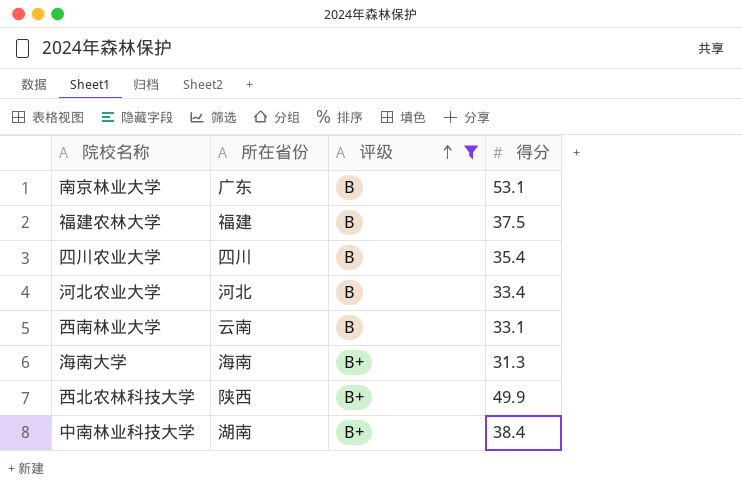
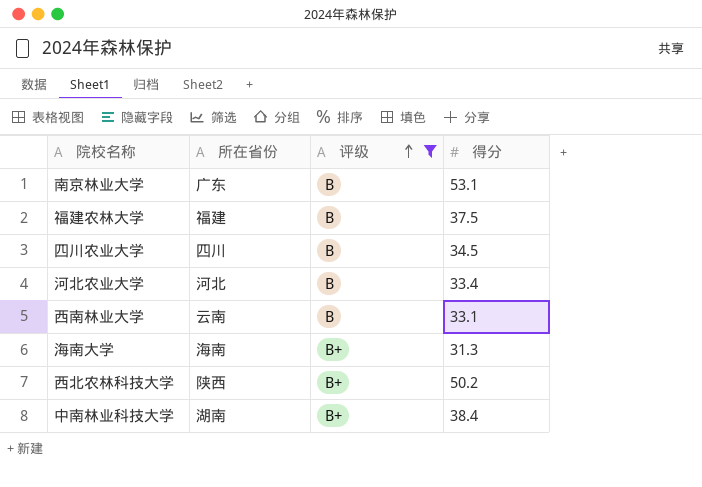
四川农业大学 | 得分: 35.4 -> 34.5
西北农林科技大学 | 得分: 49.9 -> 50.2

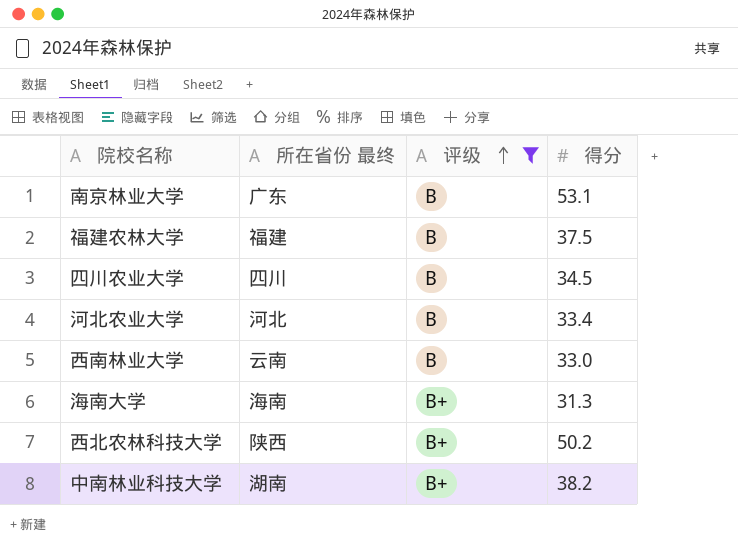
column name: 所在省份 -> 所在省份 最终
西南林业大学 | 得分: 33.1 -> 33.0
中南林业科技大学 | 得分: 38.4 -> 38.2

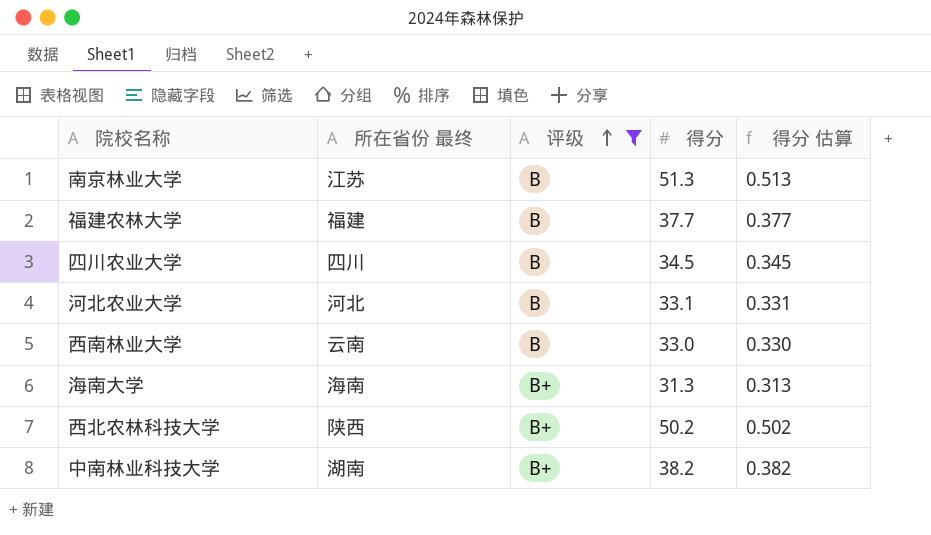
column 得分 估算 | formula: none -> [得分] * 0.01
南京林业大学 | 所在省份 最终: 广东 -> 江苏
南京林业大学 | 得分: 53.1 -> 51.3
福建农林大学 | 得分: 37.5 -> 37.7
河北农业大学 | 得分: 33.4 -> 33.1

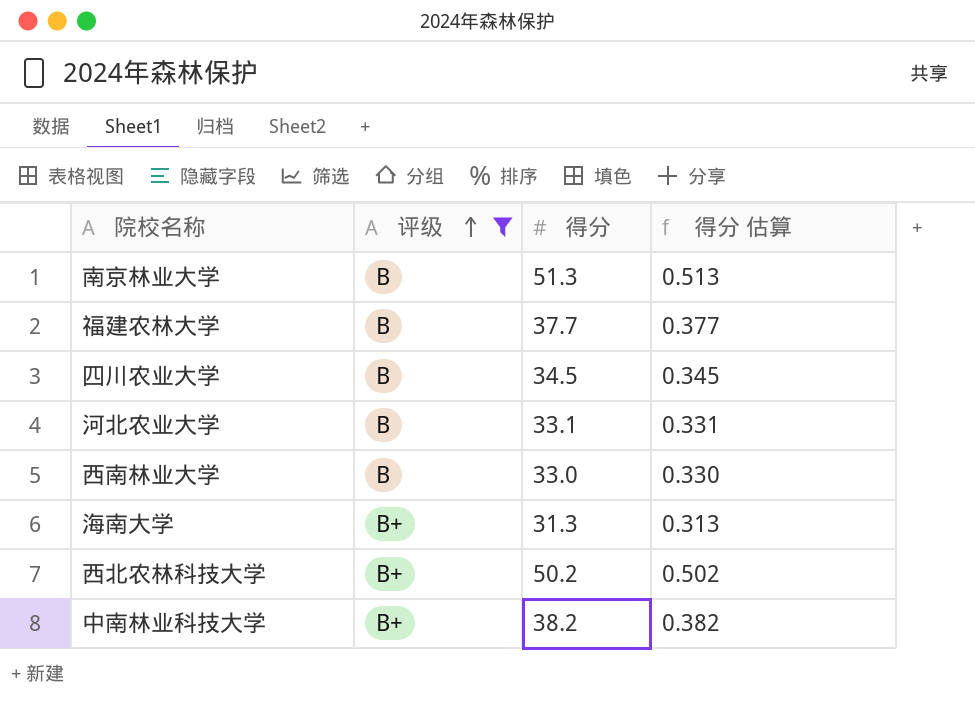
column 所在省份 最终 | position: 2 -> none

